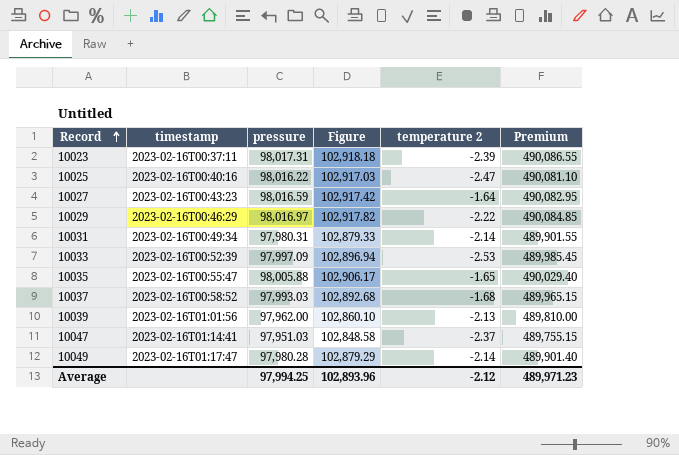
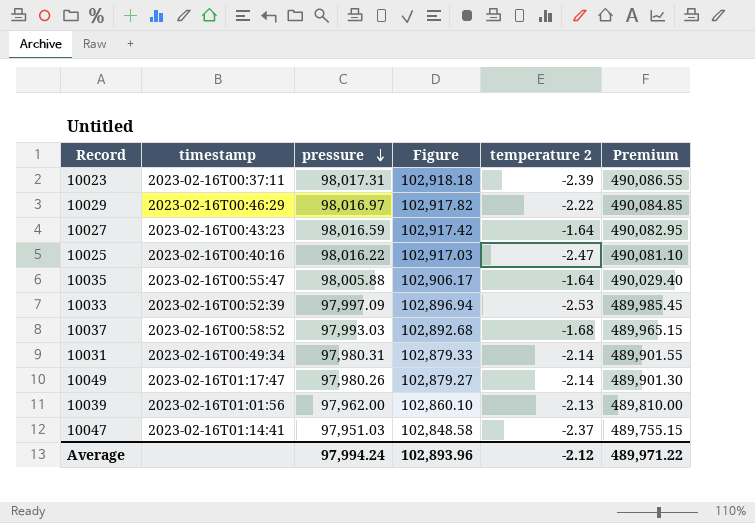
row order: Record ascending -> pressure descending
10035 | temperature 2: -1.65 -> -1.64
10049 | pressure: 97,980.28 -> 97,980.26
10049 | Figure: 102,879.29 -> 102,879.27
10049 | Premium: 489,901.40 -> 489,901.30
Average | pressure: 97,994.25 -> 97,994.24
Average | Premium: 489,971.23 -> 489,971.22

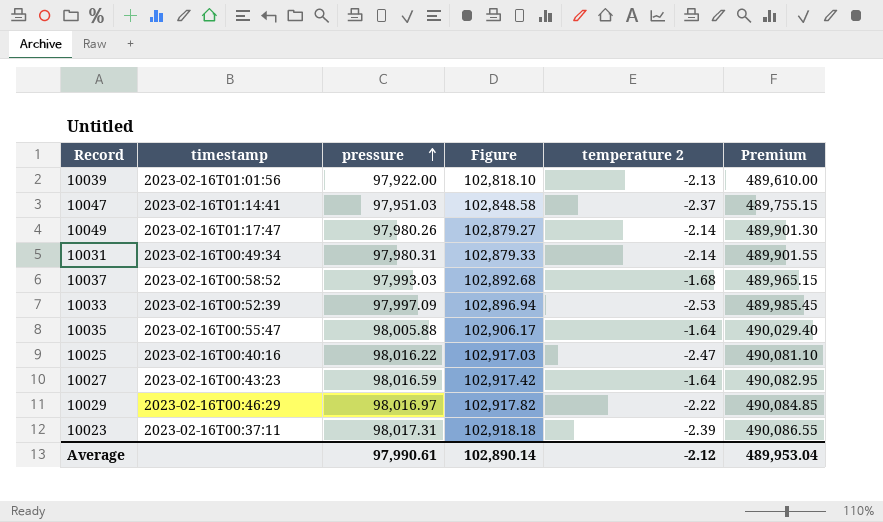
row order: pressure descending -> pressure ascending
10039 | pressure: 97,962.00 -> 97,922.00
10039 | Figure: 102,860.10 -> 102,818.10
10039 | Premium: 489,810.00 -> 489,610.00
Average | pressure: 97,994.24 -> 97,990.61
Average | Figure: 102,893.96 -> 102,890.14
Average | Premium: 489,971.22 -> 489,953.04

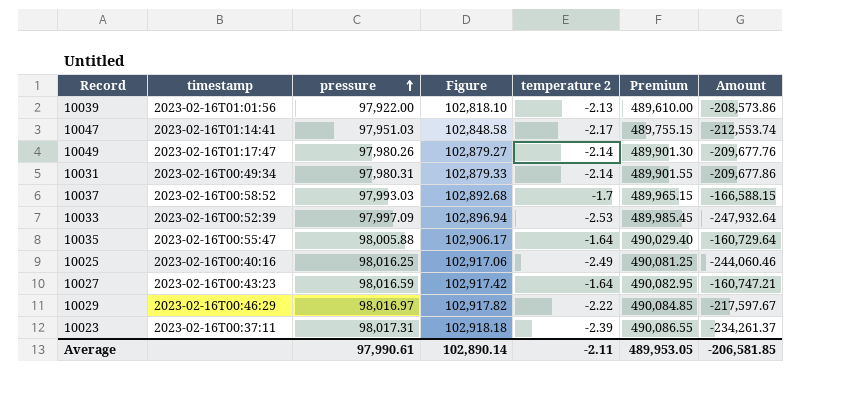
column Amount | formula: none -> [pressure] * [temperature 2]
10047 | temperature 2: -2.37 -> -2.17
10037 | temperature 2: -1.68 -> -1.7
10025 | pressure: 98,016.22 -> 98,016.25
10025 | Figure: 102,917.03 -> 102,917.06
10025 | temperature 2: -2.47 -> -2.49
10025 | Premium: 490,081.10 -> 490,081.25
Average | temperature 2: -2.12 -> -2.11
Average | Premium: 489,953.04 -> 489,953.05

